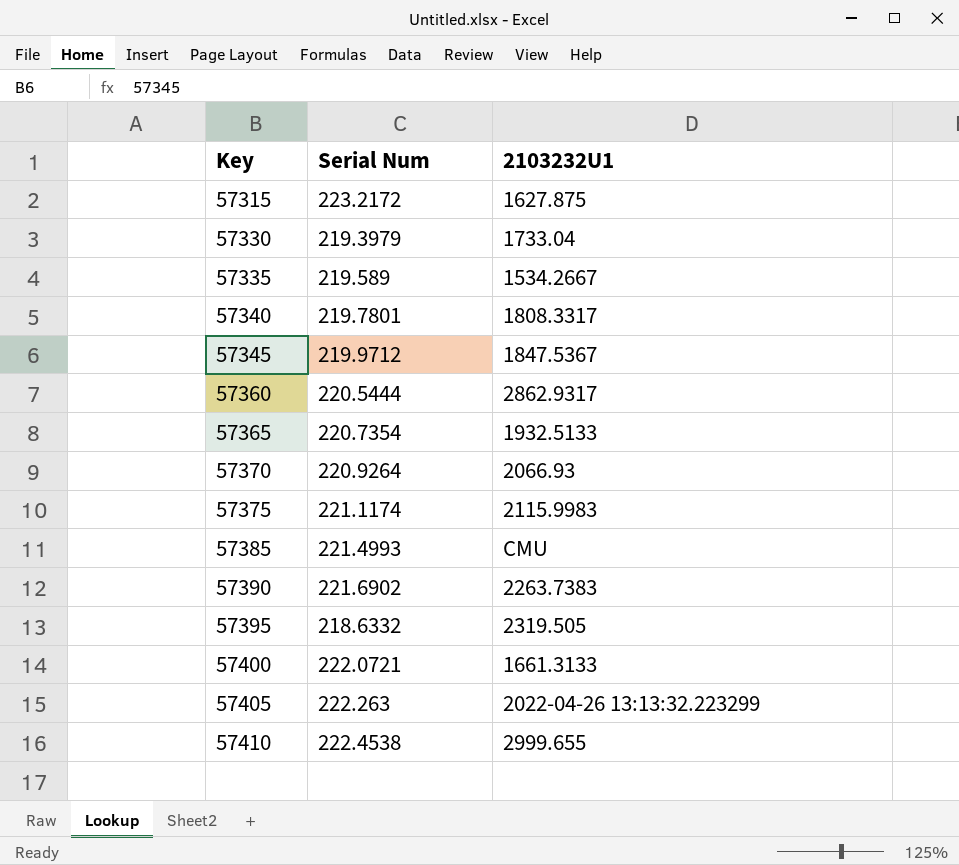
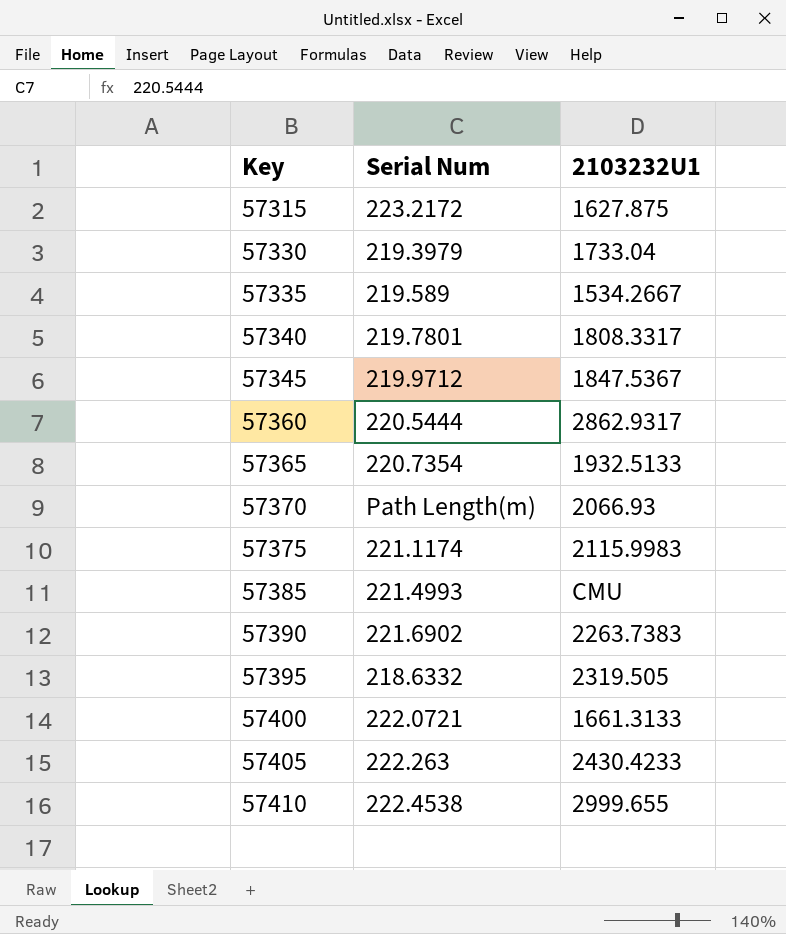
57370 | Serial Num: 220.9264 -> Path Length(m)
57405 | 2103232U1: 2022-04-26 13:13:32.223299 -> 2430.4233

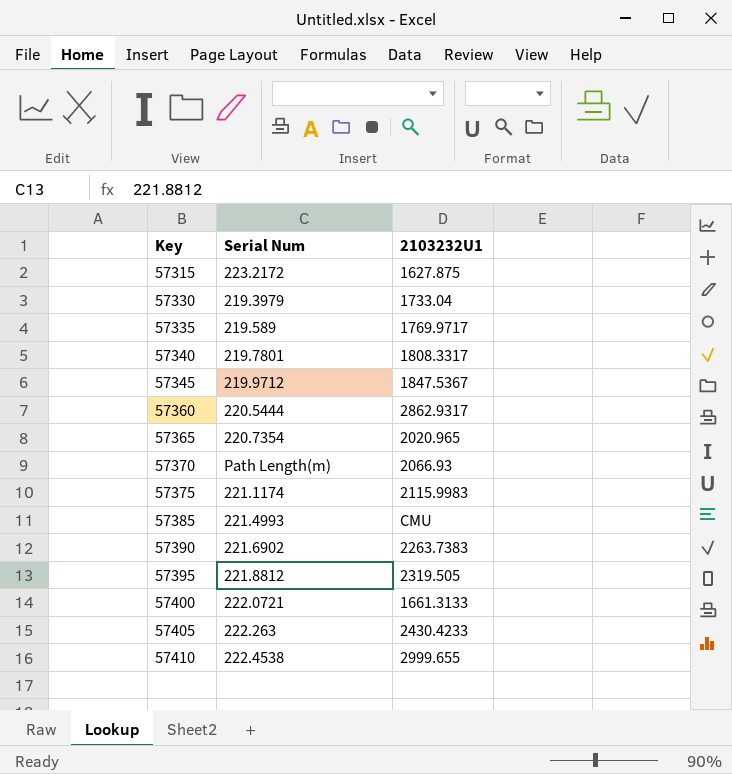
57335 | 2103232U1: 1534.2667 -> 1769.9717
57365 | 2103232U1: 1932.5133 -> 2020.965
57395 | Serial Num: 218.6332 -> 221.8812

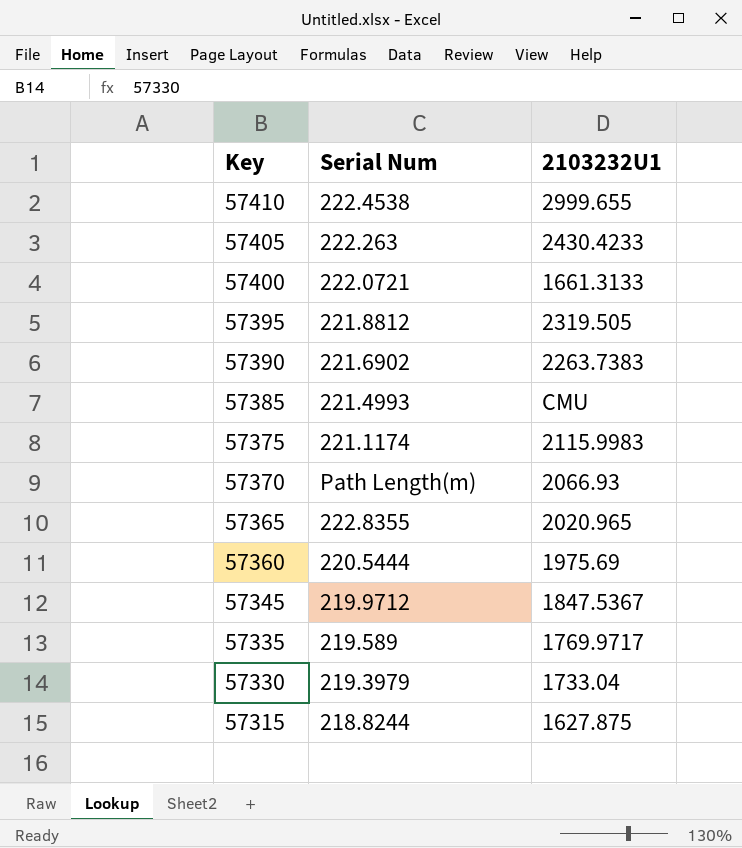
row order: Key ascending -> Key descending
row 57340: 219.7801 | 1808.3317 -> none
57365 | Serial Num: 220.7354 -> 222.8355
57360 | 2103232U1: 2862.9317 -> 1975.69
57315 | Serial Num: 223.2172 -> 218.8244

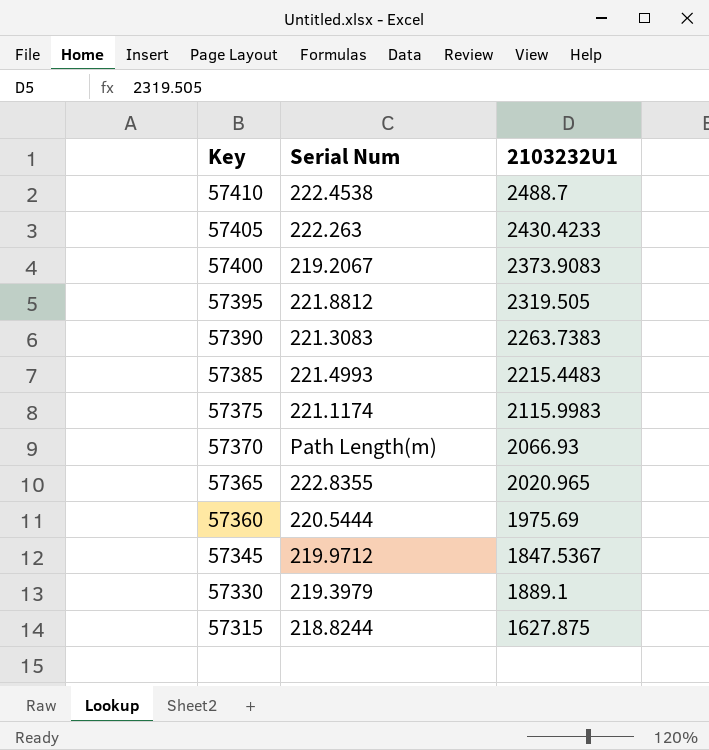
row 57335: 219.589 | 1769.9717 -> none
57410 | 2103232U1: 2999.655 -> 2488.7
57400 | Serial Num: 222.0721 -> 219.2067
57400 | 2103232U1: 1661.3133 -> 2373.9083
57390 | Serial Num: 221.6902 -> 221.3083
57385 | 2103232U1: CMU -> 2215.4483
57330 | 2103232U1: 1733.04 -> 1889.1

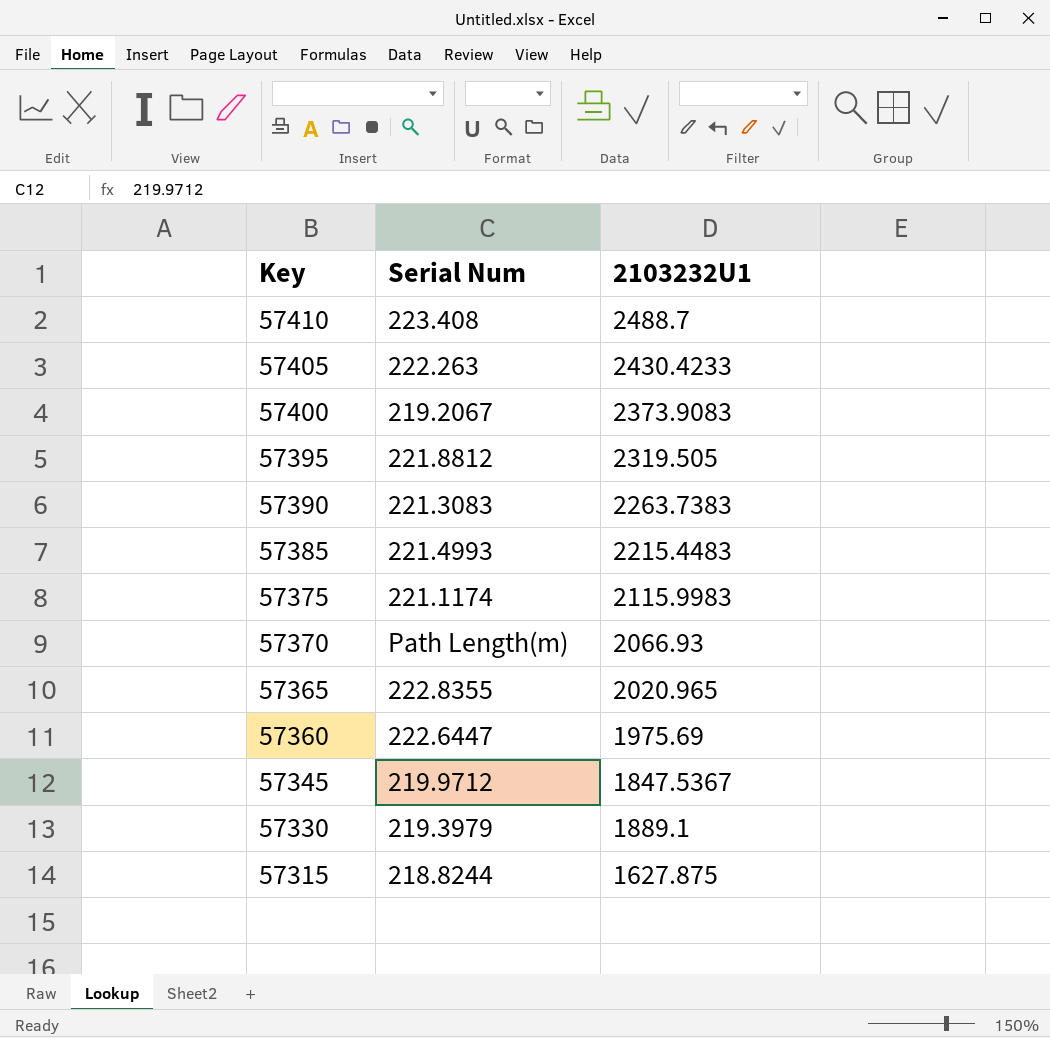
57410 | Serial Num: 222.4538 -> 223.408
57360 | Serial Num: 220.5444 -> 222.6447

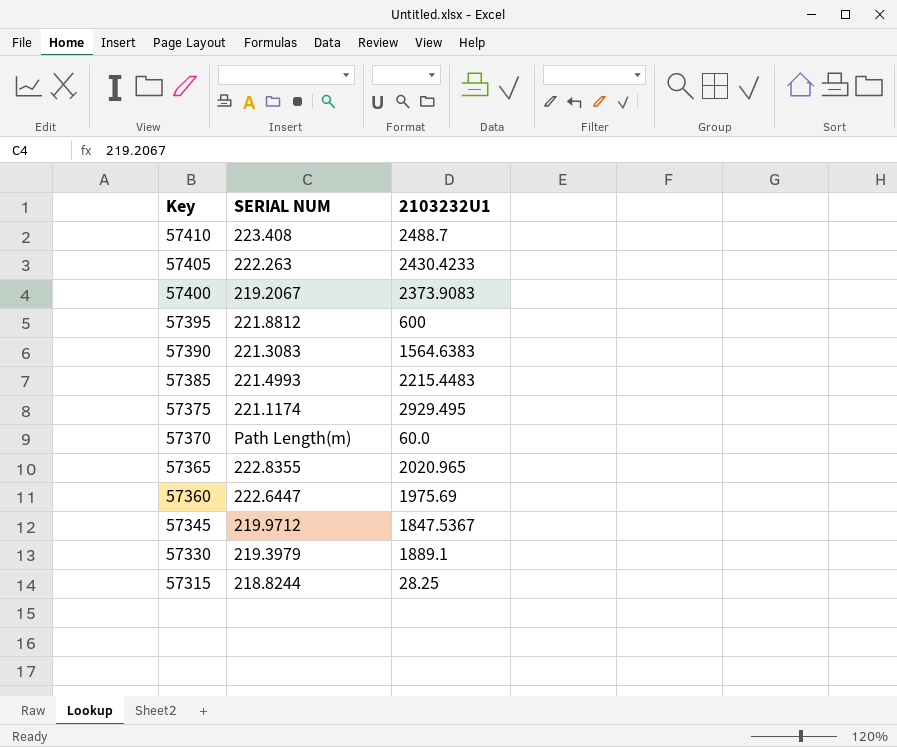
column name: Serial Num -> SERIAL NUM
57395 | 2103232U1: 2319.505 -> 600
57390 | 2103232U1: 2263.7383 -> 1564.6383
57375 | 2103232U1: 2115.9983 -> 2929.495
57370 | 2103232U1: 2066.93 -> 60.0
57315 | 2103232U1: 1627.875 -> 28.25

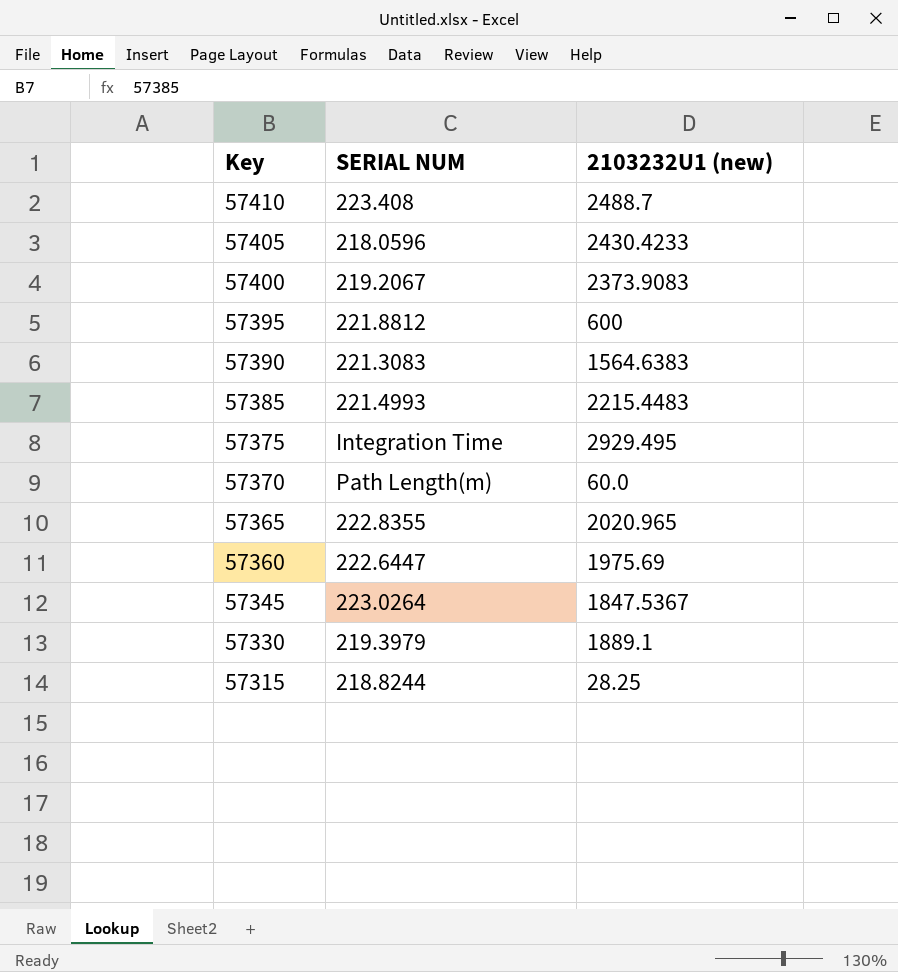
column name: 2103232U1 -> 2103232U1 (new)
57405 | SERIAL NUM: 222.263 -> 218.0596
57375 | SERIAL NUM: 221.1174 -> Integration Time
57345 | SERIAL NUM: 219.9712 -> 223.0264

